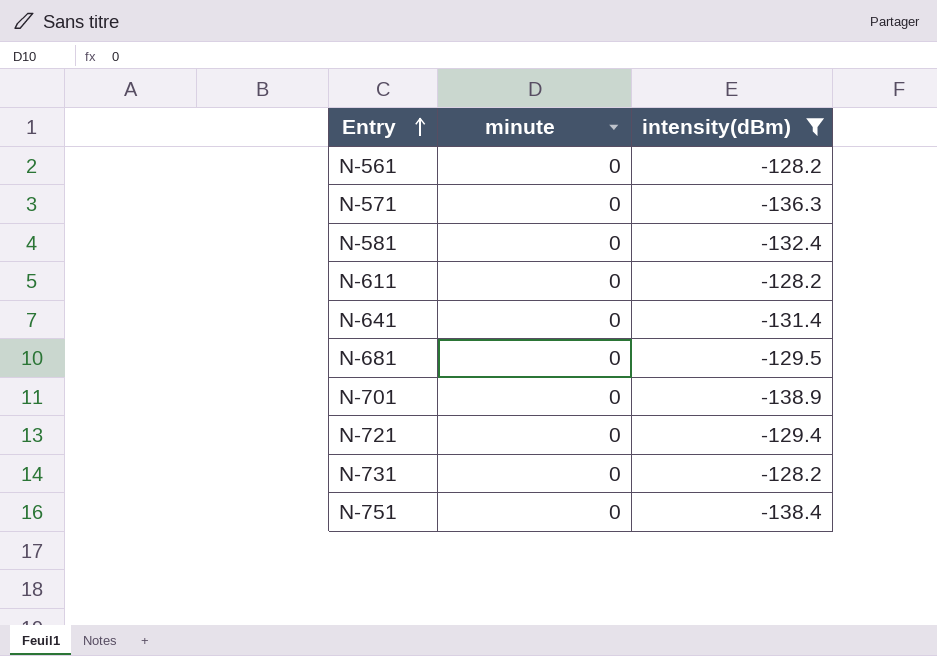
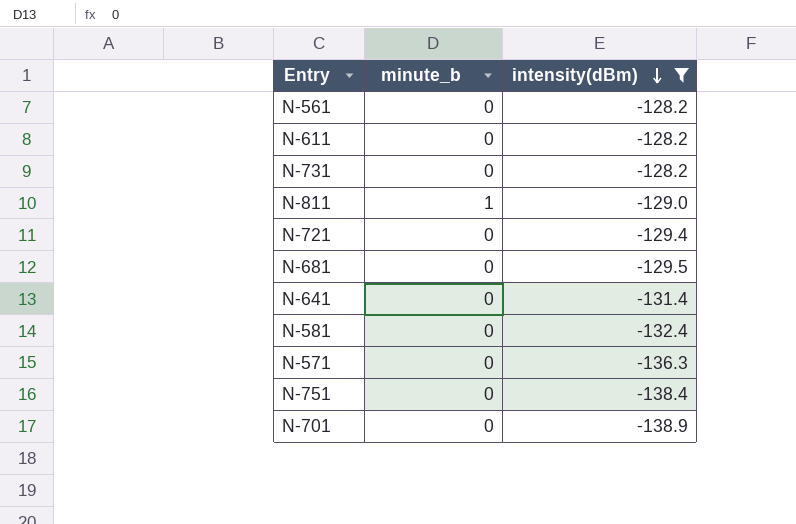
row order: Entry ascending -> intensity(dBm) descending
column name: minute -> minute_b
row N-811: none -> 1 | -129.0

